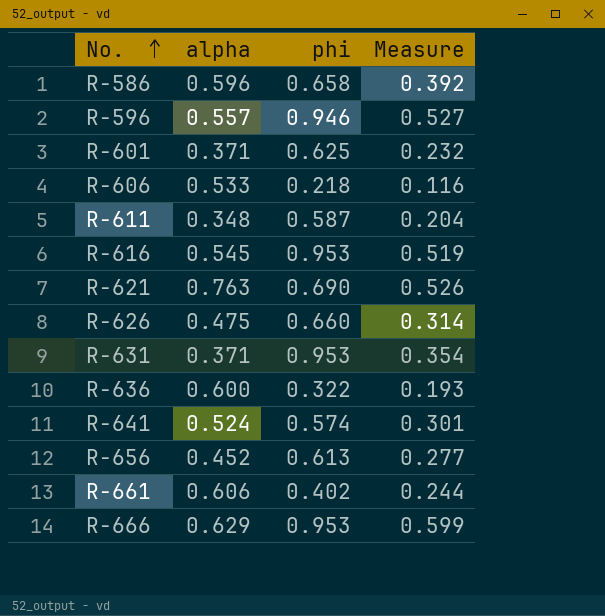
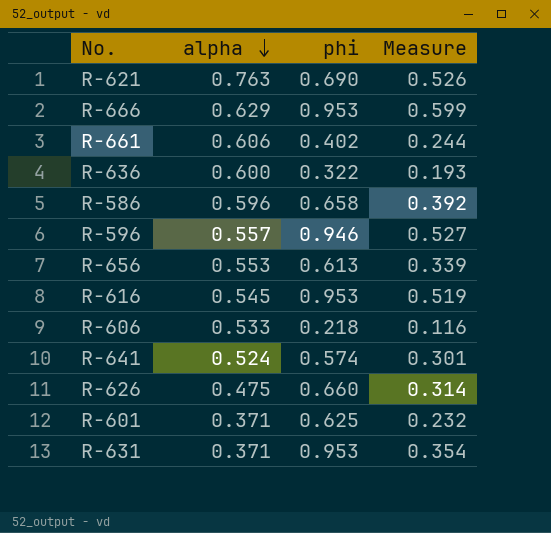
row order: No. ascending -> alpha descending
row R-611: 0.348 | 0.587 | 0.204 -> none
R-656 | alpha: 0.452 -> 0.553
R-656 | Measure: 0.277 -> 0.339

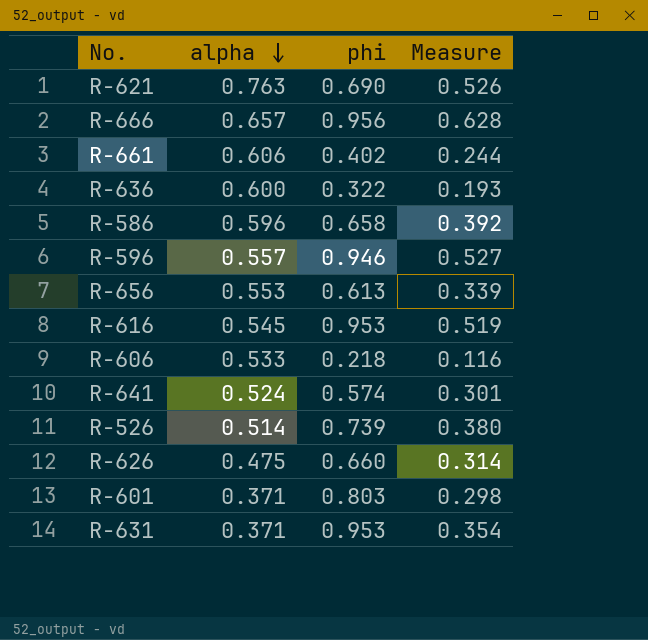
R-666 | alpha: 0.629 -> 0.657
R-666 | phi: 0.953 -> 0.956
R-666 | Measure: 0.599 -> 0.628
row R-526: none -> 0.514 | 0.739 | 0.380
R-601 | phi: 0.625 -> 0.803
R-601 | Measure: 0.232 -> 0.298

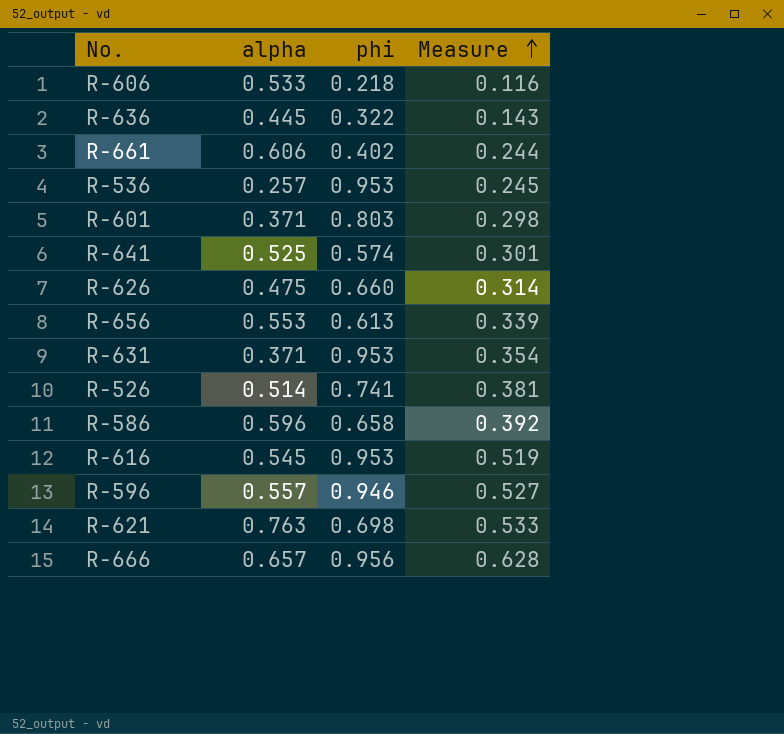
row order: alpha descending -> Measure ascending
R-636 | alpha: 0.600 -> 0.445
R-636 | Measure: 0.193 -> 0.143
row R-536: none -> 0.257 | 0.953 | 0.245
R-641 | alpha: 0.524 -> 0.525
R-526 | phi: 0.739 -> 0.741
R-526 | Measure: 0.380 -> 0.381
R-621 | phi: 0.690 -> 0.698
R-621 | Measure: 0.526 -> 0.533

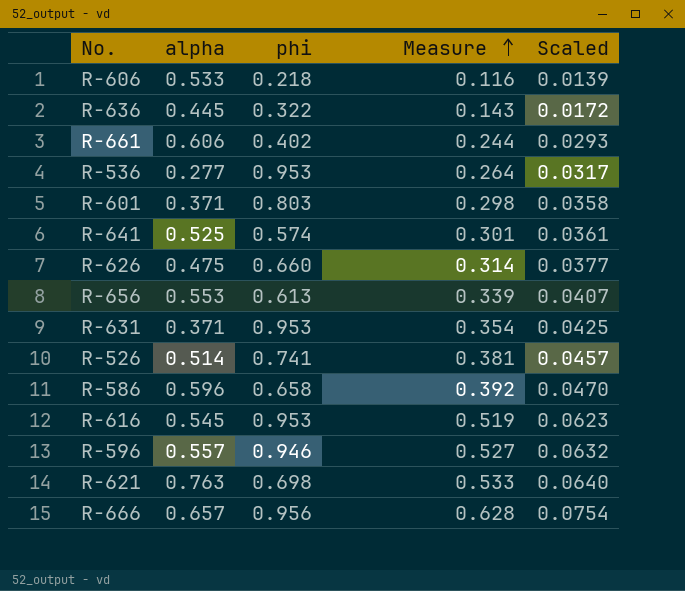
column Scaled | formula: none -> [Measure] * 0.12
R-536 | alpha: 0.257 -> 0.277
R-536 | Measure: 0.245 -> 0.264

